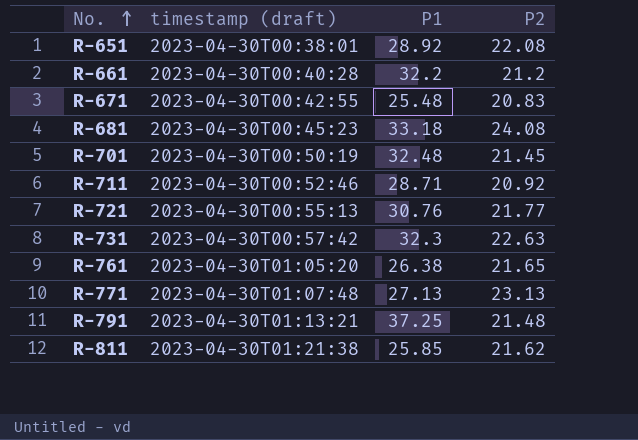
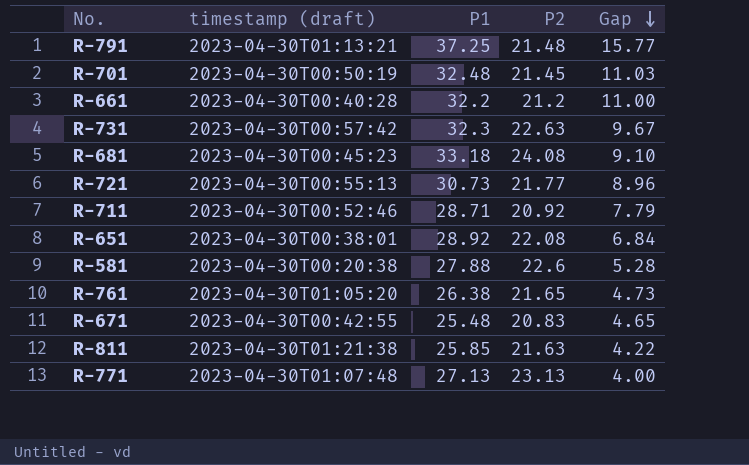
row order: No. ascending -> Gap descending
column Gap | formula: none -> [P1] - [P2]
R-721 | P1: 30.76 -> 30.73
row R-581: none -> 2023-04-30T00:20:38 | 27.88 | 22.6 | 5.28
R-811 | P2: 21.62 -> 21.63

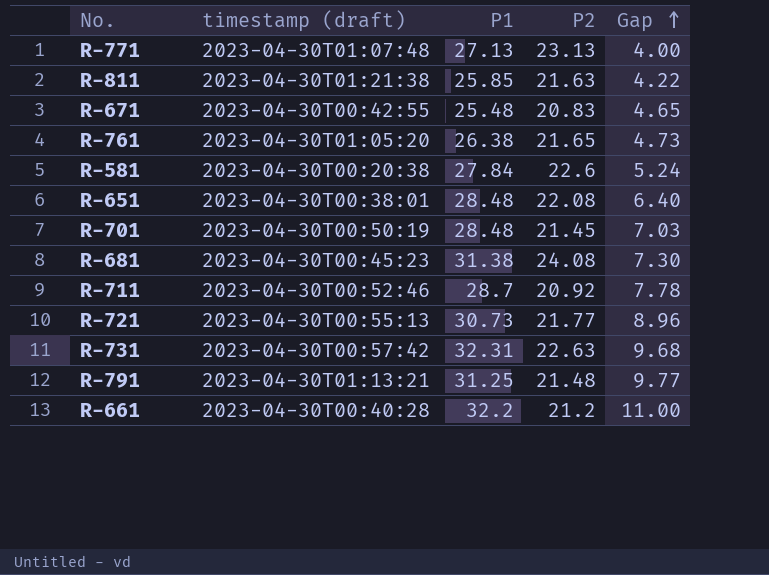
row order: Gap descending -> Gap ascending
R-581 | P1: 27.88 -> 27.84
R-581 | Gap: 5.28 -> 5.24
R-651 | P1: 28.92 -> 28.48
R-651 | Gap: 6.84 -> 6.40
R-701 | P1: 32.48 -> 28.48
R-701 | Gap: 11.03 -> 7.03
R-681 | P1: 33.18 -> 31.38
R-681 | Gap: 9.10 -> 7.30
R-711 | P1: 28.71 -> 28.7
R-711 | Gap: 7.79 -> 7.78
R-731 | P1: 32.3 -> 32.31
R-731 | Gap: 9.67 -> 9.68
R-791 | P1: 37.25 -> 31.25
R-791 | Gap: 15.77 -> 9.77

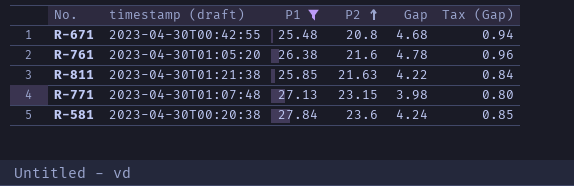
filter: none -> P1 <= 27.84
row order: Gap ascending -> P2 ascending
column Tax (Gap) | formula: none -> [Gap] * 0.2
R-671 | P2: 20.83 -> 20.8
R-671 | Gap: 4.65 -> 4.68
R-761 | P2: 21.65 -> 21.6
R-761 | Gap: 4.73 -> 4.78
R-771 | P2: 23.13 -> 23.15
R-771 | Gap: 4.00 -> 3.98
R-581 | P2: 22.6 -> 23.6
R-581 | Gap: 5.24 -> 4.24

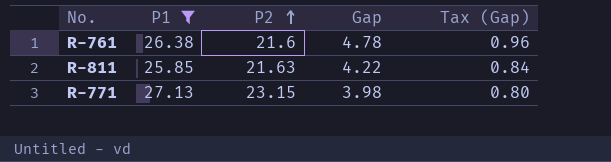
column timestamp (draft) | position: 2 -> none
row R-671: 2023-04-30T00:42:55 | 25.48 | 20.8 | 4.68 | 0.94 -> none
row R-581: 2023-04-30T00:20:38 | 27.84 | 23.6 | 4.24 | 0.85 -> none

